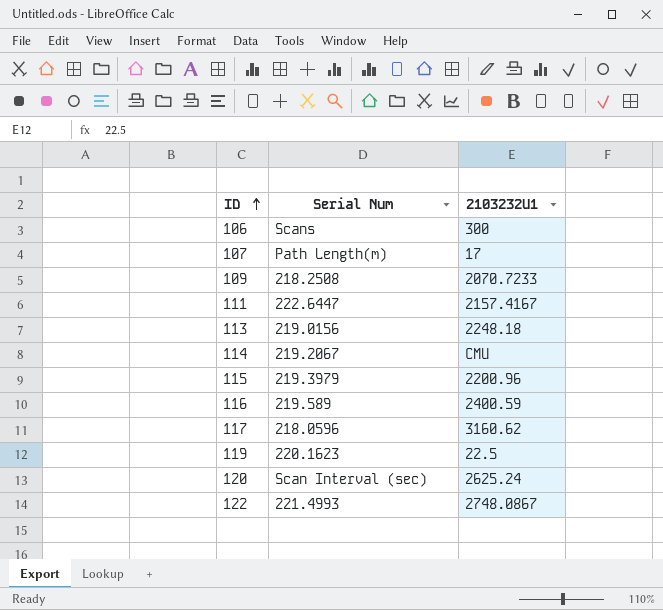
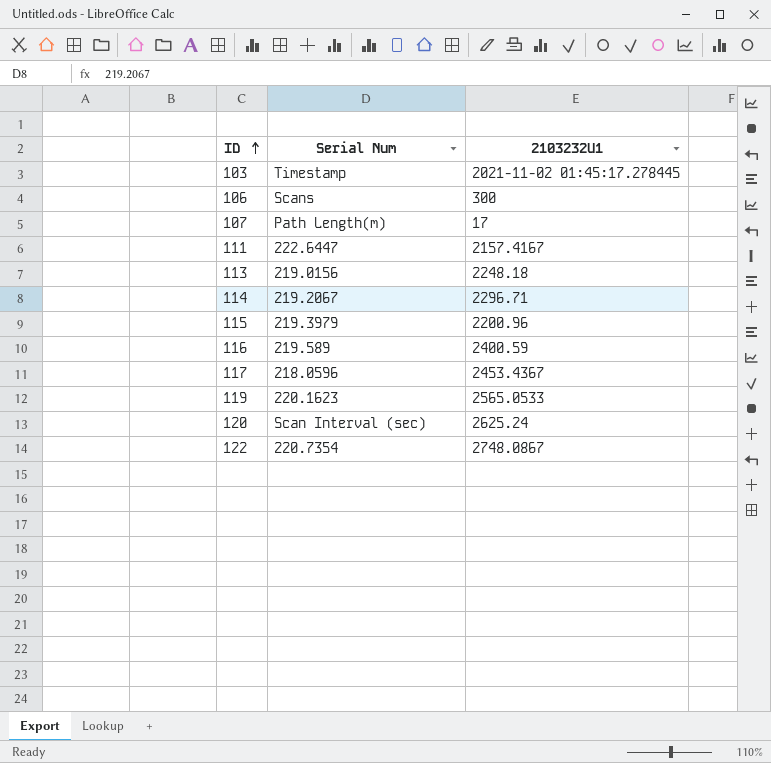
row 109: 218.2508 | 2070.7233 -> none
row 103: none -> Timestamp | 2021-11-02 01:45:17.278445
114 | 2103232U1: CMU -> 2296.71
117 | 2103232U1: 3160.62 -> 2453.4367
119 | 2103232U1: 22.5 -> 2565.0533
122 | Serial Num: 221.4993 -> 220.7354

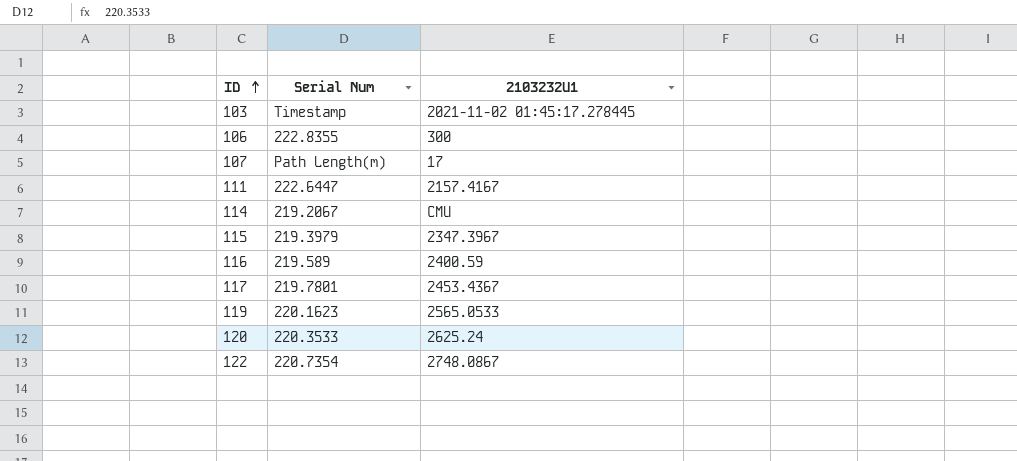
row 113: 219.0156 | 2248.18 -> none
106 | Serial Num: Scans -> 222.8355
114 | 2103232U1: 2296.71 -> CMU
115 | 2103232U1: 2200.96 -> 2347.3967
117 | Serial Num: 218.0596 -> 219.7801
120 | Serial Num: Scan Interval (sec) -> 220.3533

